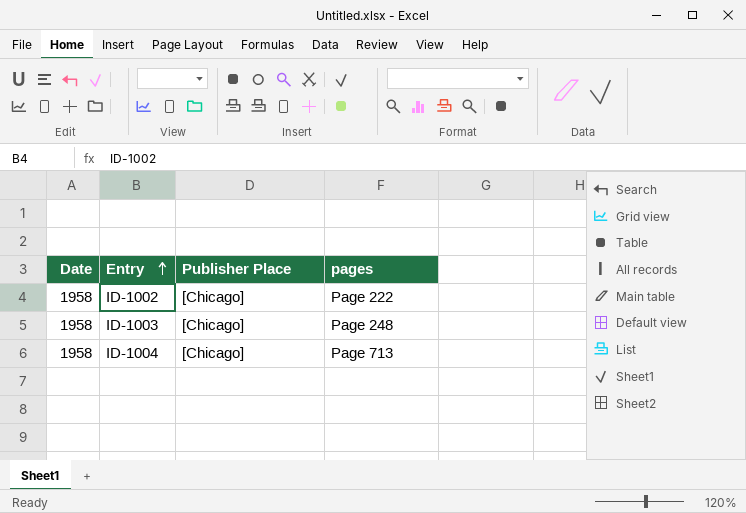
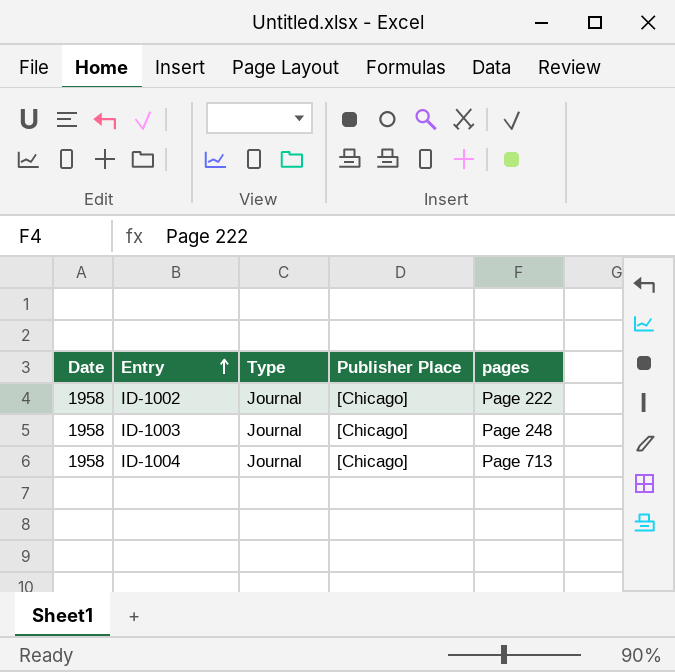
column Type | position: none -> 3

